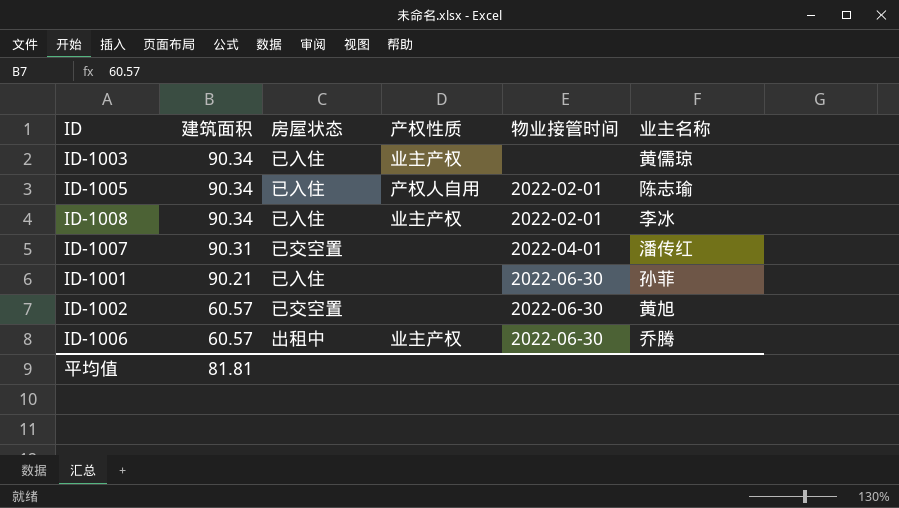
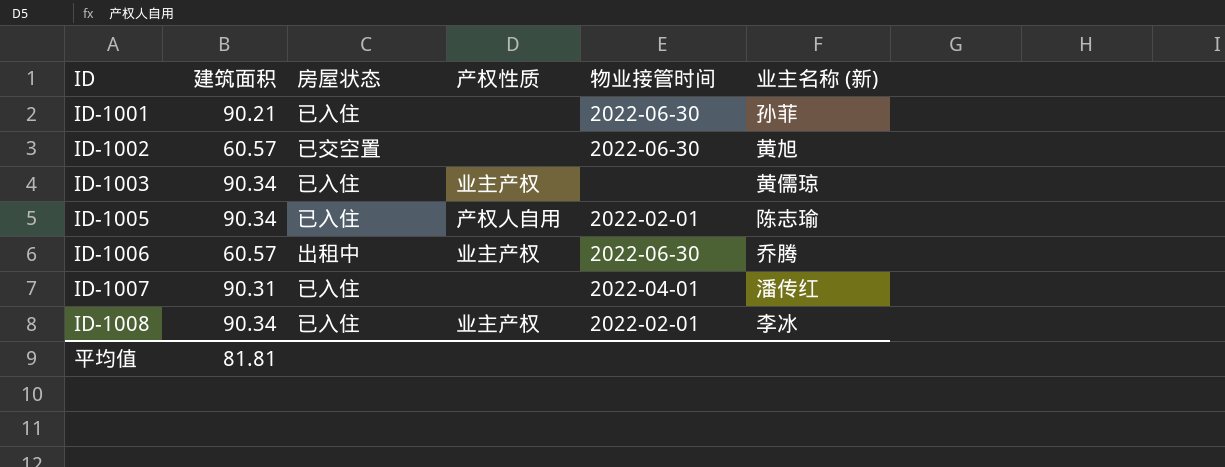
row order: 建筑面积 descending -> ID ascending
column name: 业主名称 -> 业主名称 (新)
ID-1007 | 房屋状态: 已交空置 -> 已入住

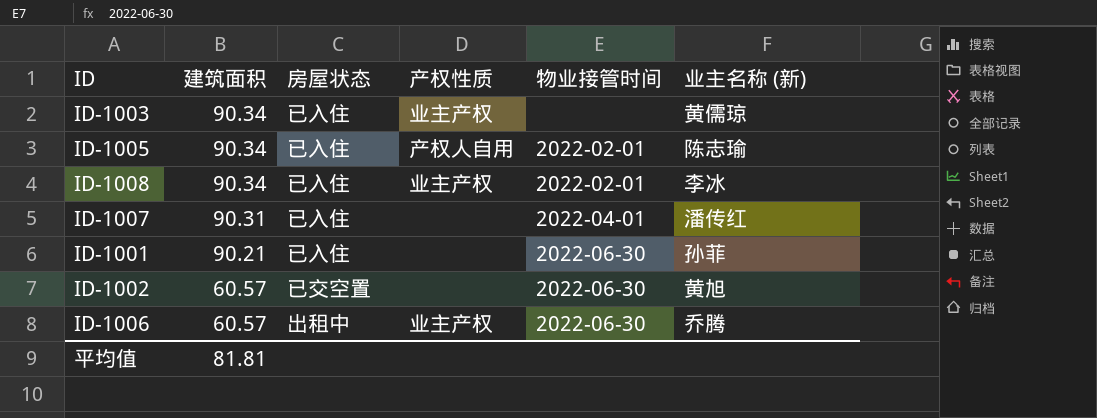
row order: ID ascending -> 建筑面积 descending

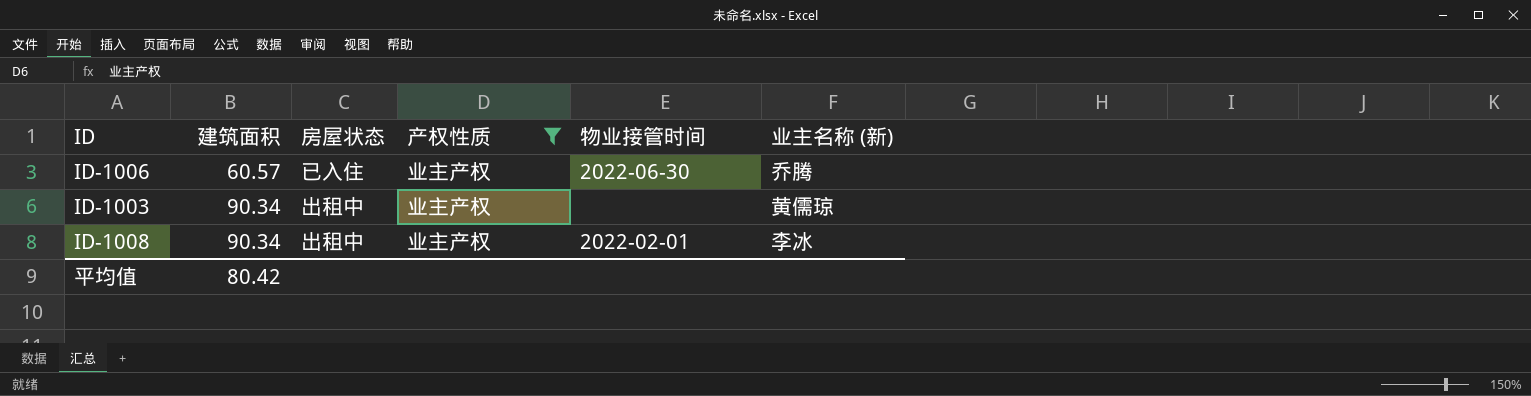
filter: none -> 产权性质 = 业主产权
row order: 建筑面积 descending -> 建筑面积 ascending
ID-1006 | 房屋状态: 出租中 -> 已入住
ID-1003 | 房屋状态: 已入住 -> 出租中
ID-1008 | 房屋状态: 已入住 -> 出租中
平均值 | 建筑面积: 81.81 -> 80.42

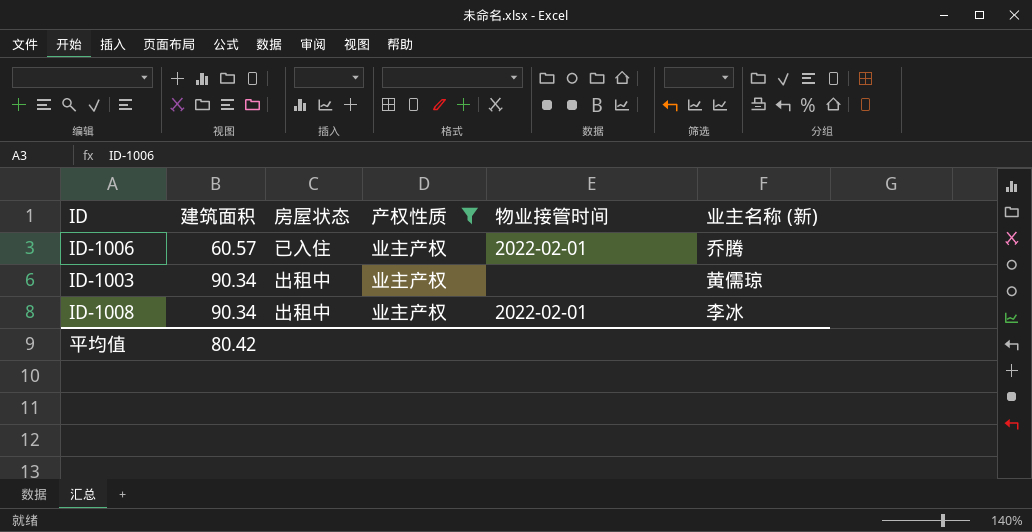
ID-1006 | 物业接管时间: 2022-06-30 -> 2022-02-01

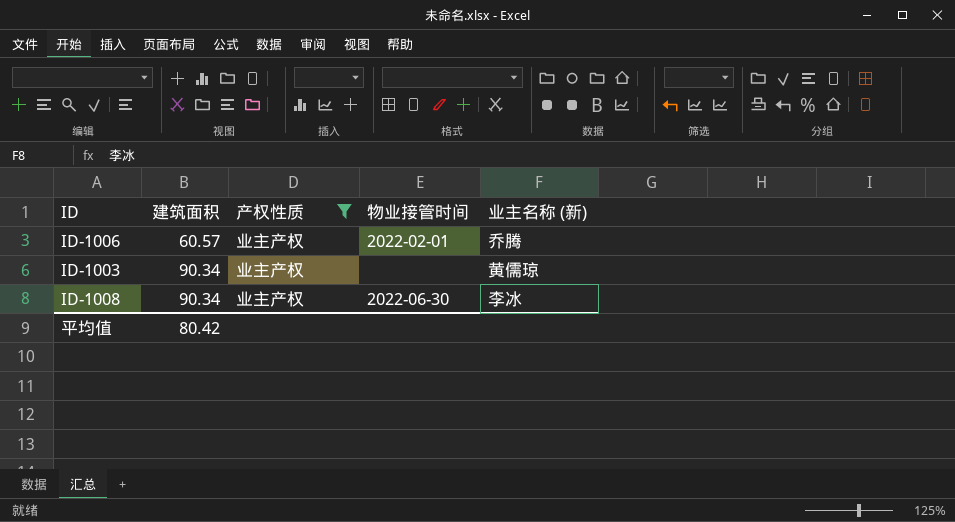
column 房屋状态 | position: 3 -> none
ID-1008 | 物业接管时间: 2022-02-01 -> 2022-06-30

